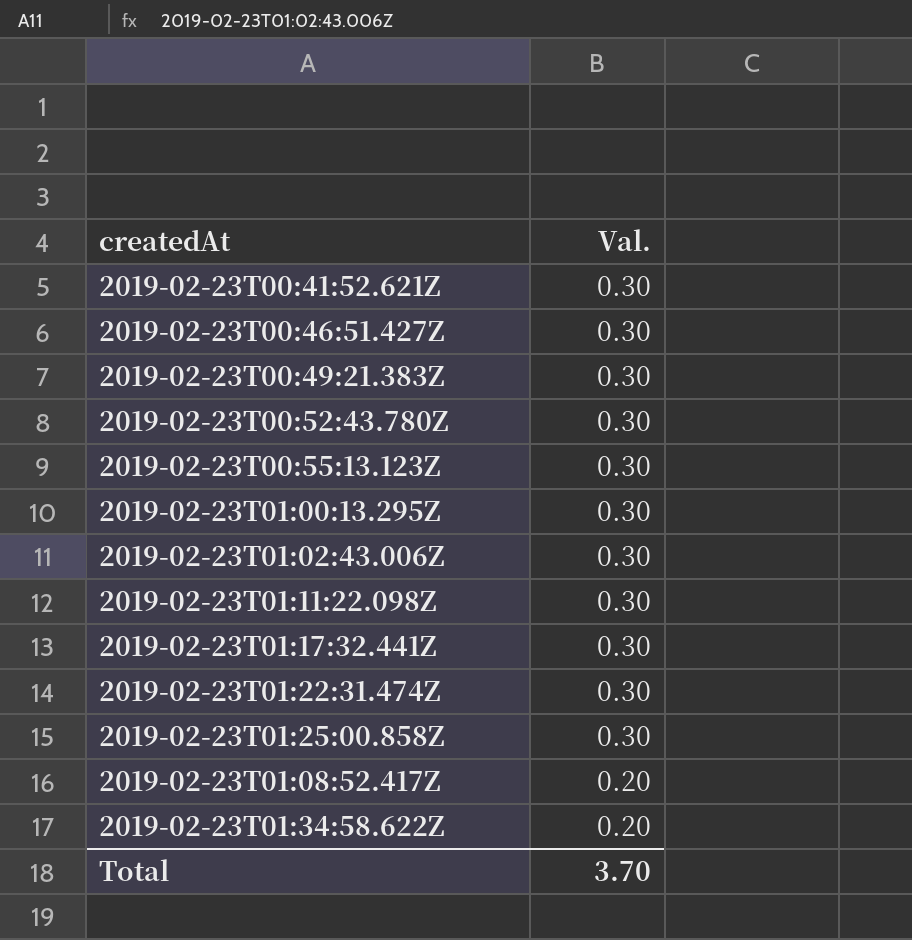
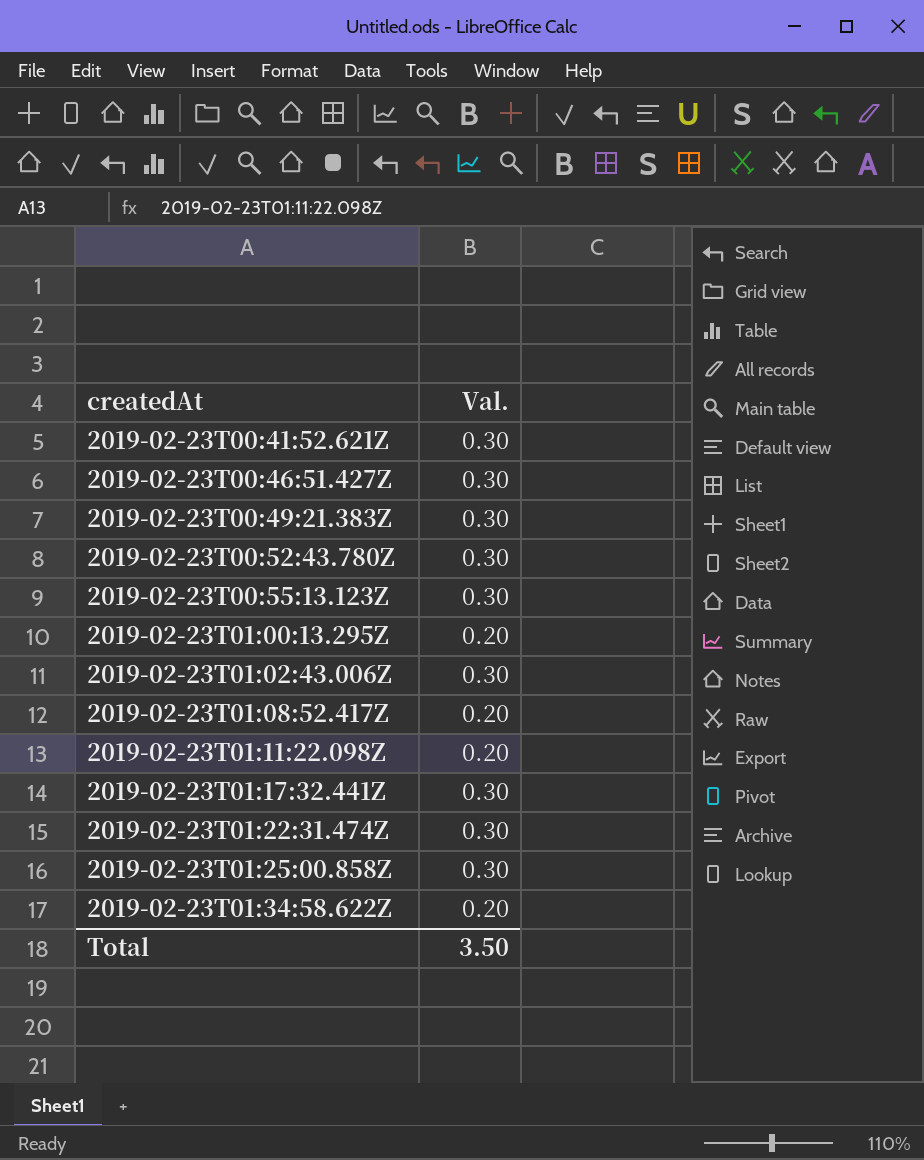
row order: Val. descending -> createdAt ascending
2019-02-23T01:00:13.295Z | Val.: 0.30 -> 0.20
2019-02-23T01:11:22.098Z | Val.: 0.30 -> 0.20
Total | Val.: 3.70 -> 3.50

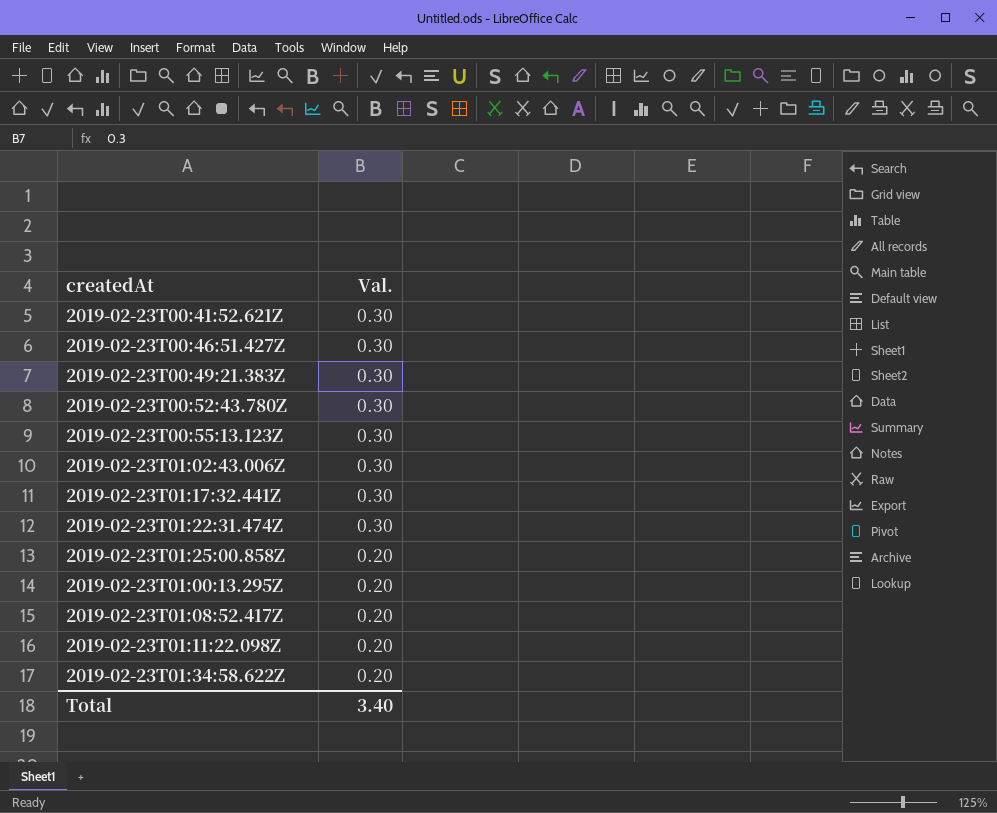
row order: createdAt ascending -> Val. descending
2019-02-23T01:25:00.858Z | Val.: 0.30 -> 0.20
Total | Val.: 3.50 -> 3.40

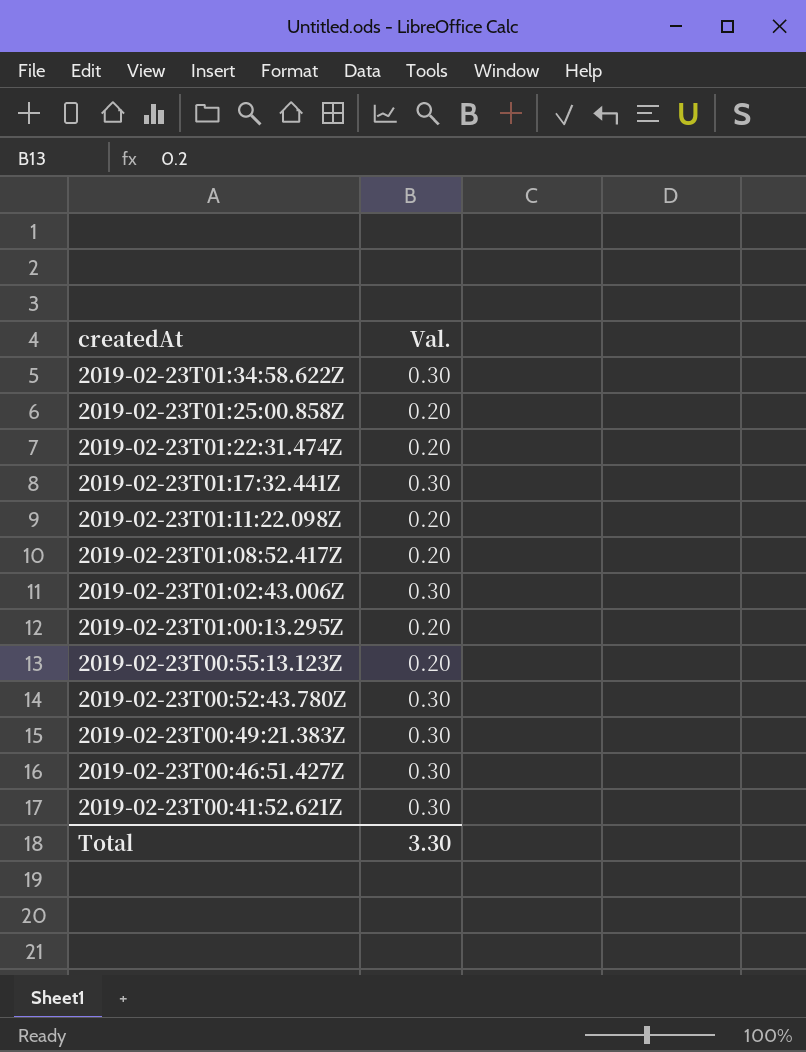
row order: Val. descending -> createdAt descending
2019-02-23T01:34:58.622Z | Val.: 0.20 -> 0.30
2019-02-23T01:22:31.474Z | Val.: 0.30 -> 0.20
2019-02-23T00:55:13.123Z | Val.: 0.30 -> 0.20
Total | Val.: 3.40 -> 3.30

